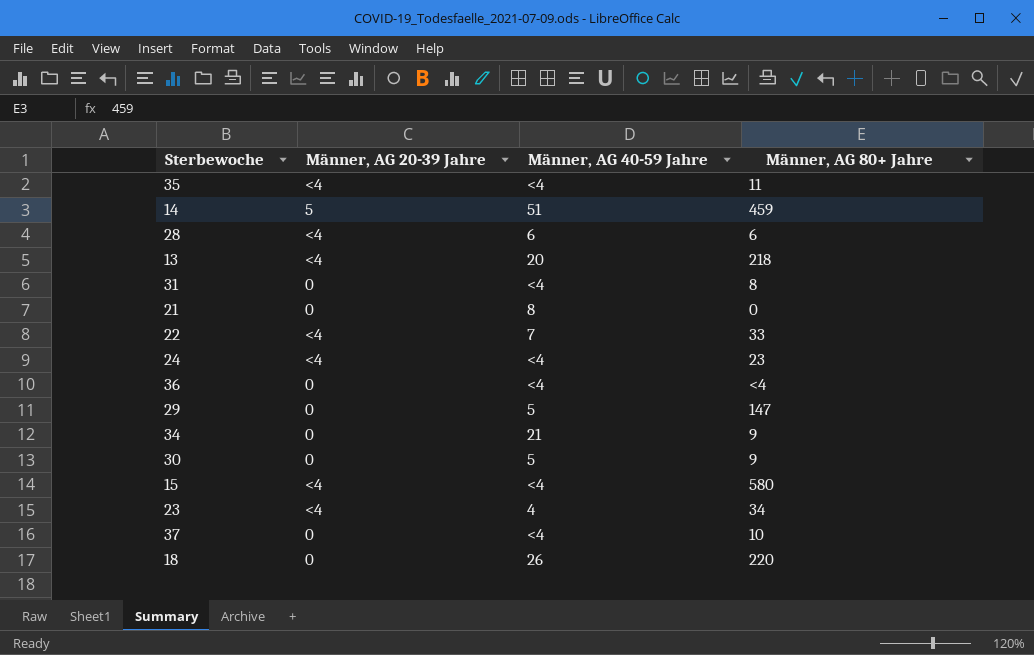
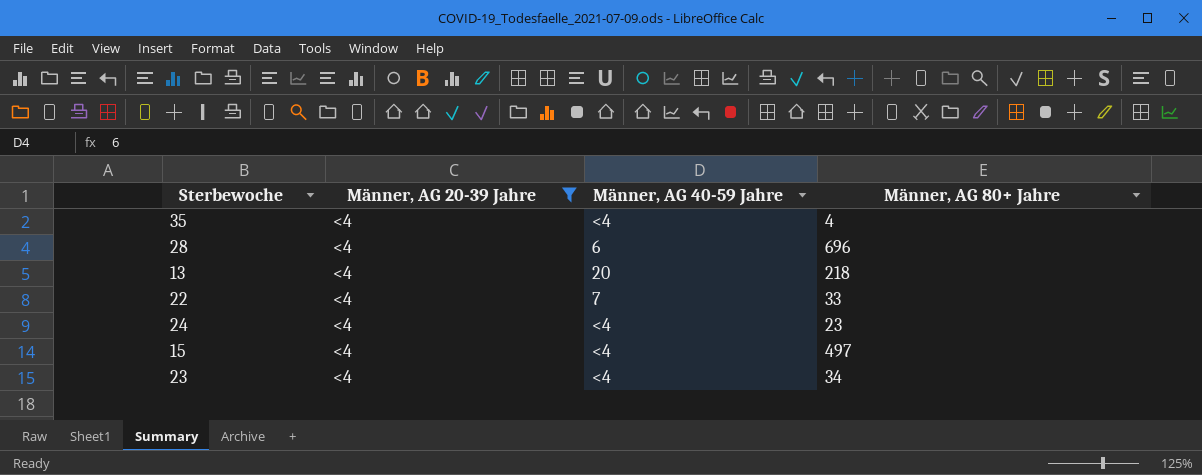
filter: none -> Männer, AG 20-39 Jahre = <4
35 | Männer, AG 80+ Jahre: 11 -> 4
28 | Männer, AG 80+ Jahre: 6 -> 696
15 | Männer, AG 80+ Jahre: 580 -> 497
23 | Männer, AG 40-59 Jahre: 4 -> <4

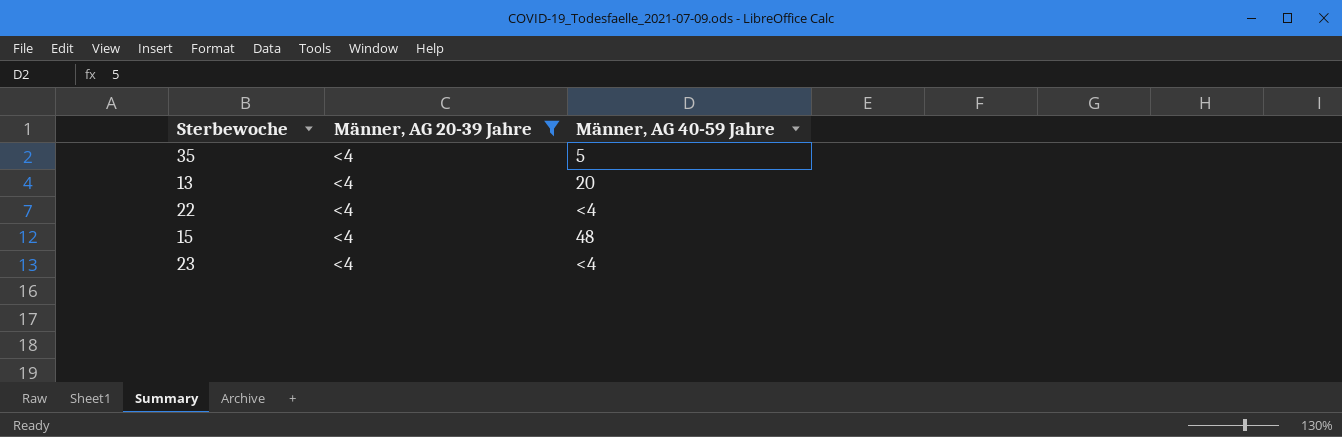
column Männer, AG 80+ Jahre | position: 4 -> none
row 28: <4 | 6 | 696 -> none
row 24: <4 | <4 | 23 -> none
35 | Männer, AG 40-59 Jahre: <4 -> 5
22 | Männer, AG 40-59 Jahre: 7 -> <4
15 | Männer, AG 40-59 Jahre: <4 -> 48

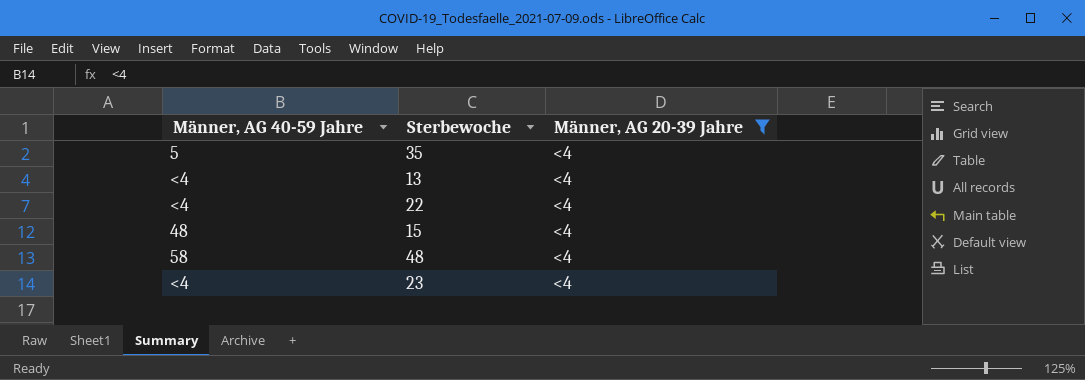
column Männer, AG 40-59 Jahre | position: 3 -> 1
13 | Männer, AG 40-59 Jahre: 20 -> <4
row 48: none -> 58 | <4

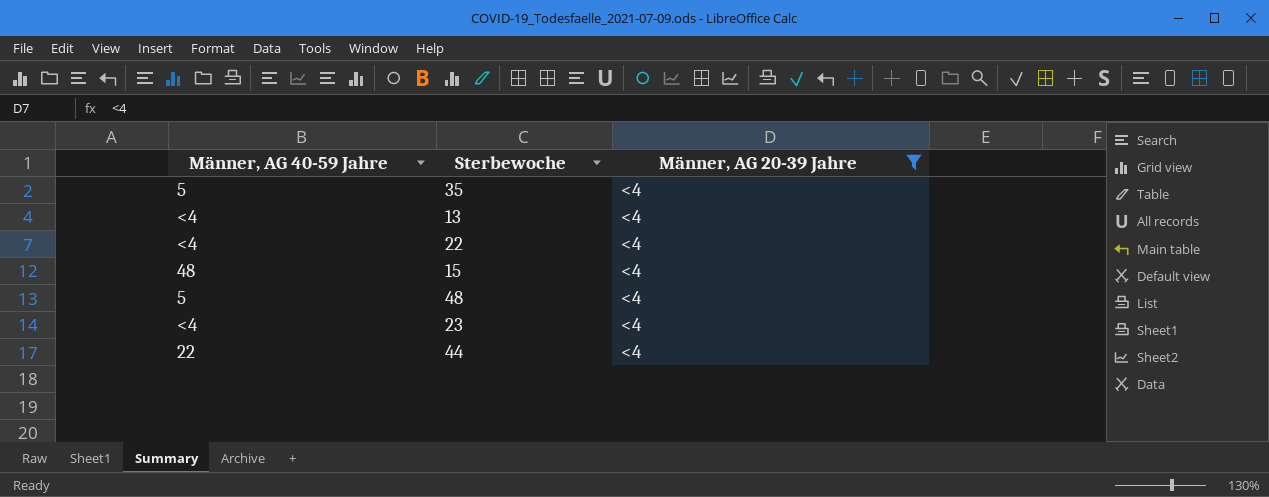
48 | Männer, AG 40-59 Jahre: 58 -> 5
row 44: none -> 22 | <4

